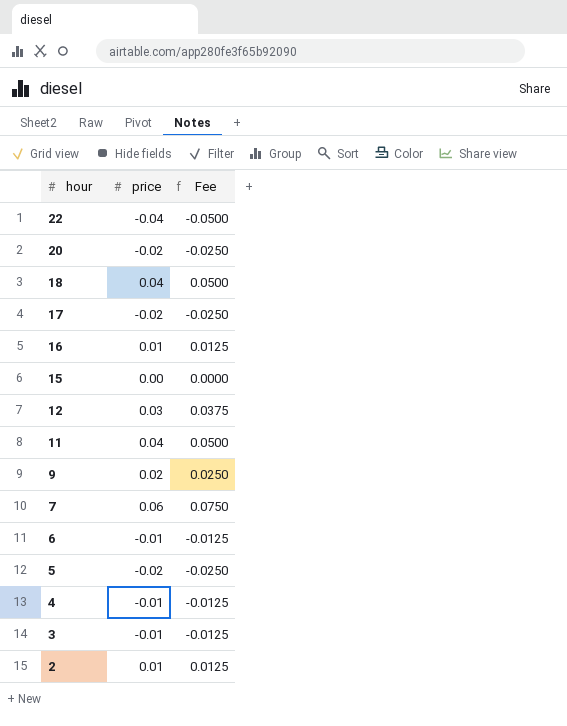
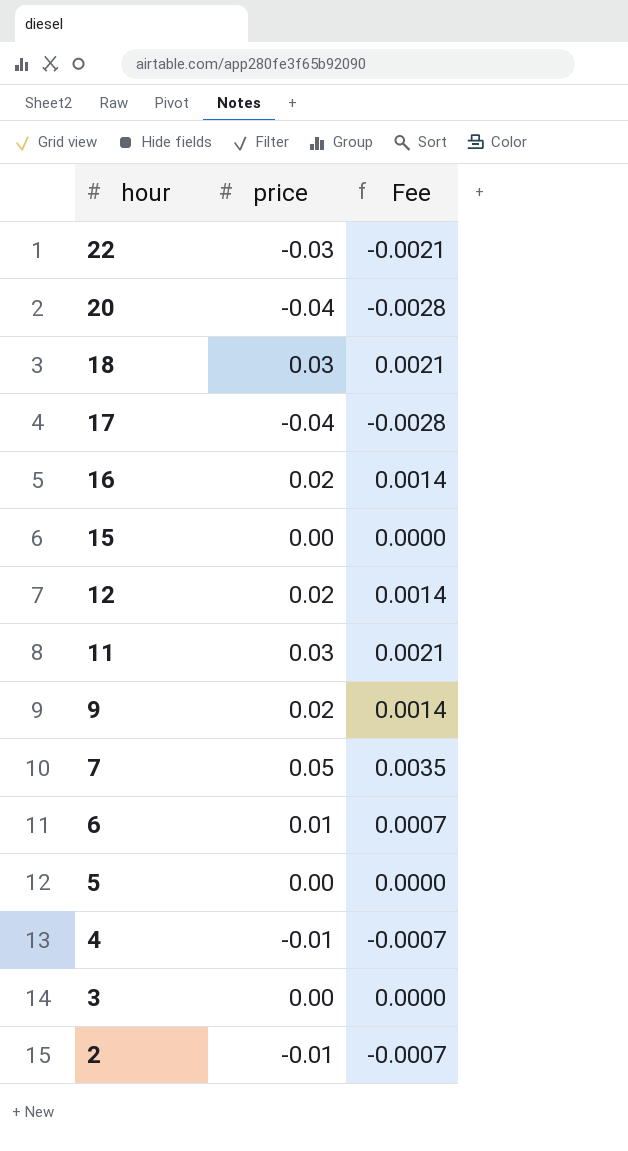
column Fee | formula: [price] * 1.25 -> [price] * 0.07
22 | price: -0.04 -> -0.03
20 | price: -0.02 -> -0.04
18 | price: 0.04 -> 0.03
17 | price: -0.02 -> -0.04
16 | price: 0.01 -> 0.02
12 | price: 0.03 -> 0.02
11 | price: 0.04 -> 0.03
7 | price: 0.06 -> 0.05
6 | price: -0.01 -> 0.01
5 | price: -0.02 -> 0.00
3 | price: -0.01 -> 0.00
2 | price: 0.01 -> -0.01

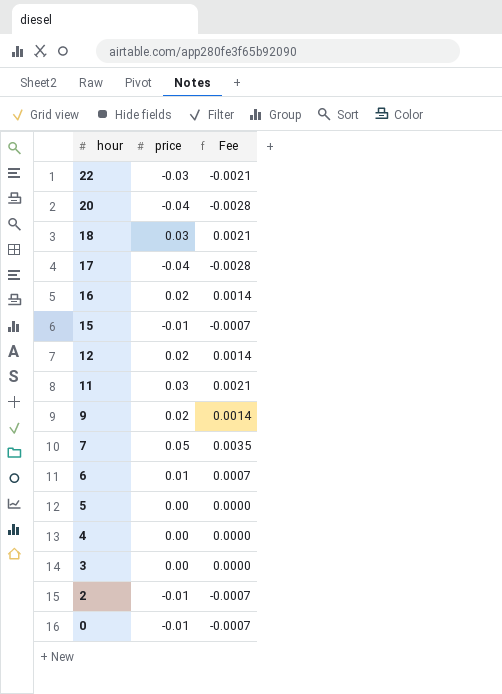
15 | price: 0.00 -> -0.01
15 | Fee: 0.0000 -> -0.0007
4 | price: -0.01 -> 0.00
4 | Fee: -0.0007 -> 0.0000
row 0: none -> -0.01 | -0.0007

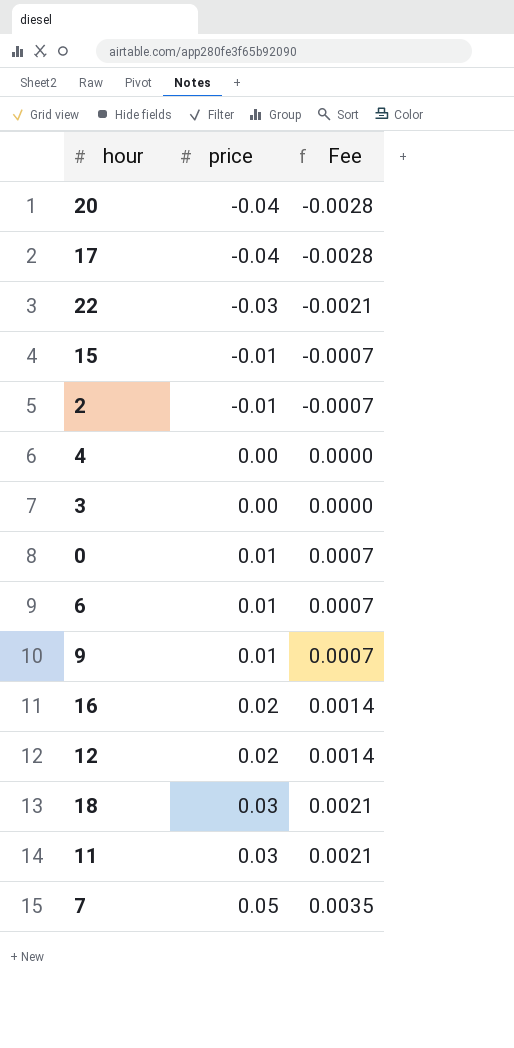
row order: hour descending -> price ascending
row 5: 0.00 | 0.0000 -> none
0 | price: -0.01 -> 0.01
0 | Fee: -0.0007 -> 0.0007
9 | price: 0.02 -> 0.01
9 | Fee: 0.0014 -> 0.0007

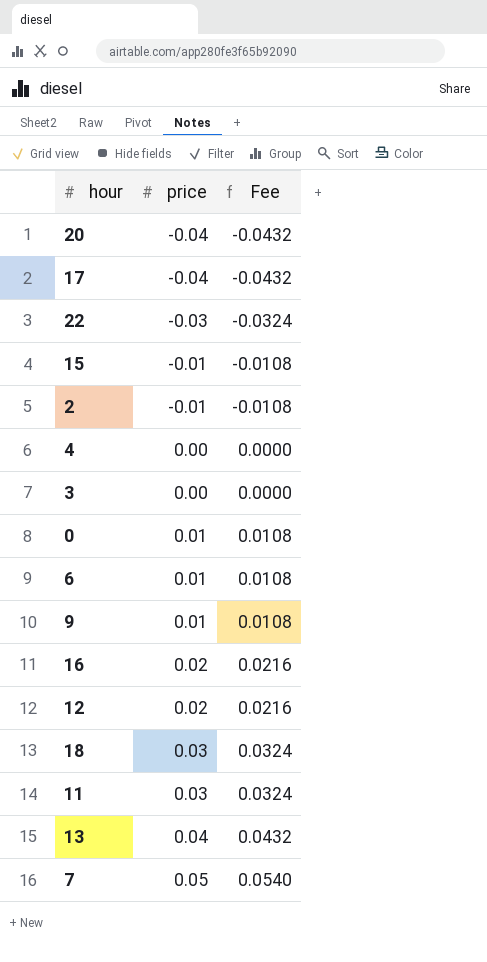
column Fee | formula: [price] * 0.07 -> [price] * 1.08
row 13: none -> 0.04 | 0.0432

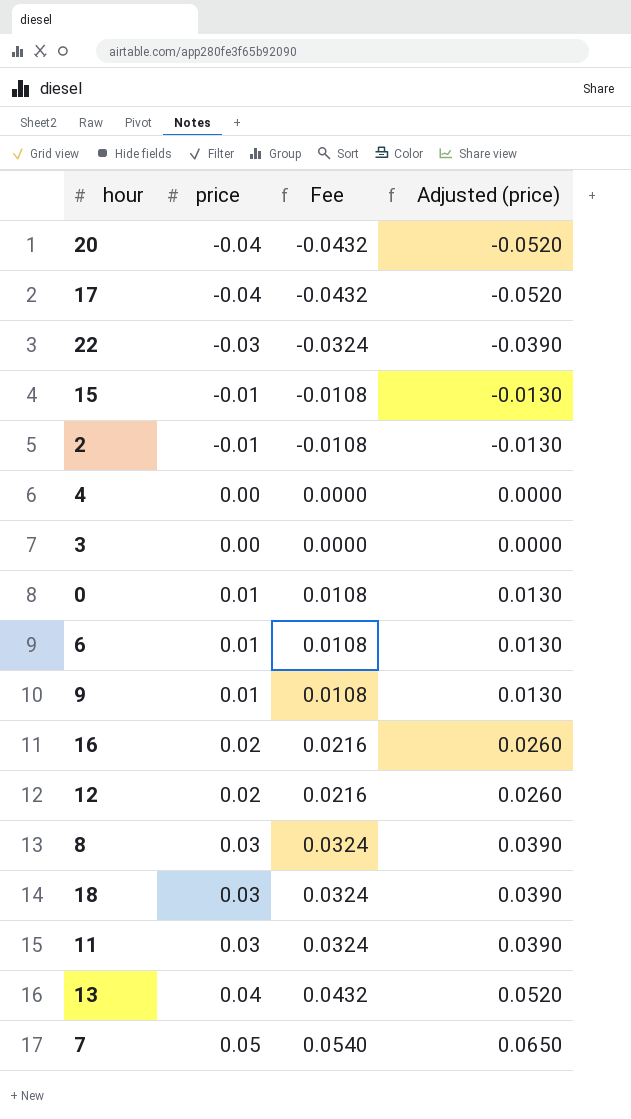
column Adjusted (price) | formula: none -> [price] * 1.3
row 8: none -> 0.03 | 0.0324 | 0.0390

